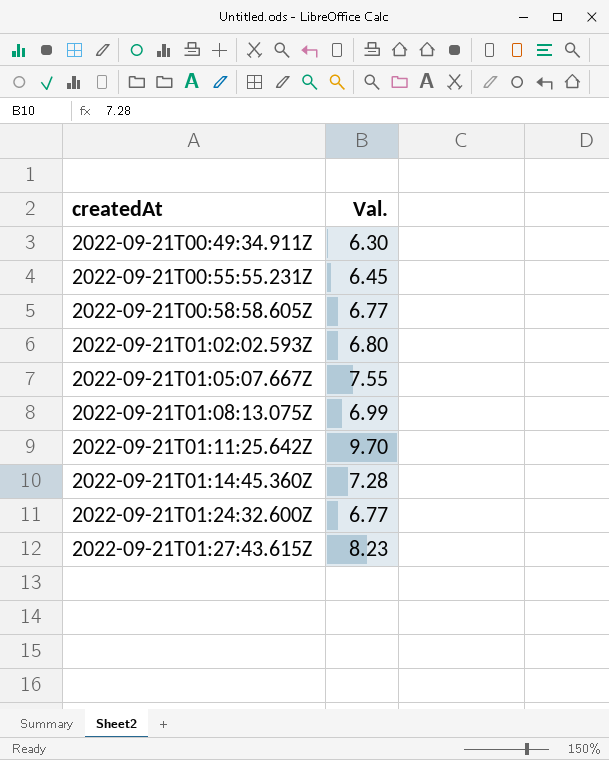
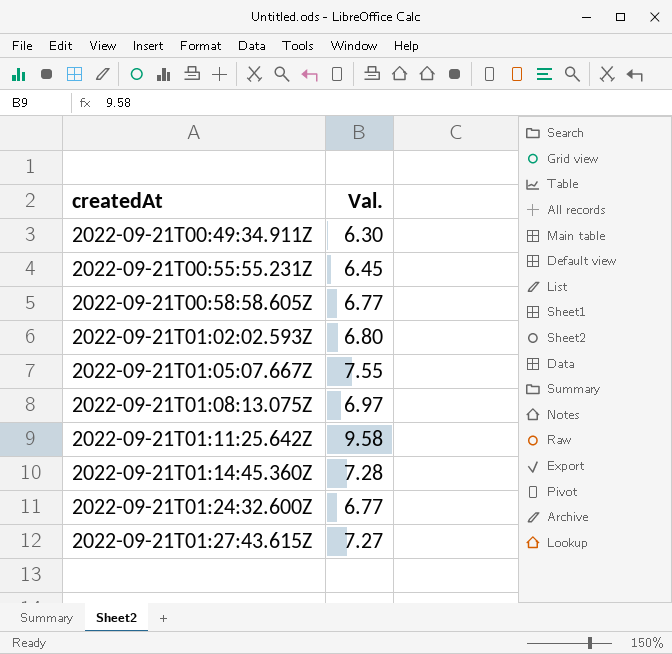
2022-09-21T01:08:13.075Z | Val.: 6.99 -> 6.97
2022-09-21T01:11:25.642Z | Val.: 9.70 -> 9.58
2022-09-21T01:27:43.615Z | Val.: 8.23 -> 7.27

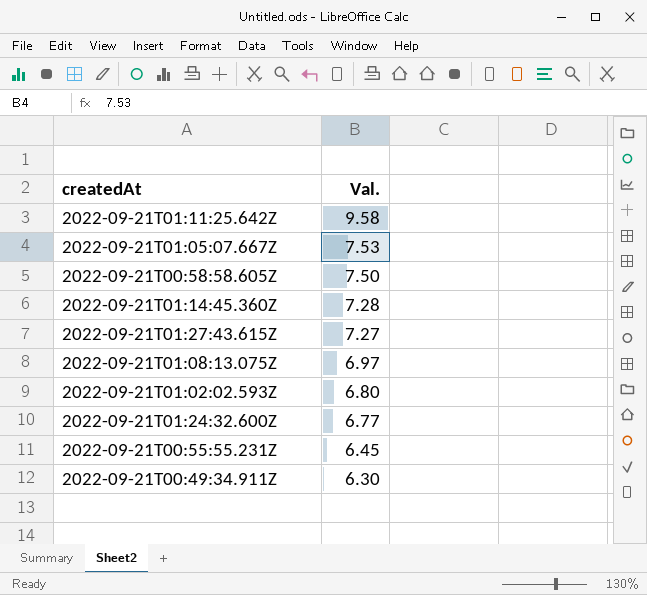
row order: createdAt ascending -> Val. descending
2022-09-21T01:05:07.667Z | Val.: 7.55 -> 7.53
2022-09-21T00:58:58.605Z | Val.: 6.77 -> 7.50

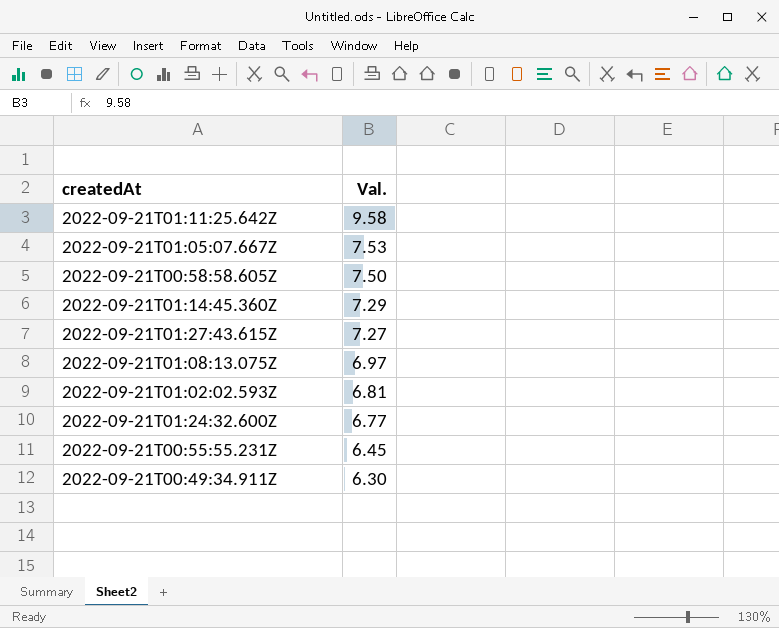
2022-09-21T01:14:45.360Z | Val.: 7.28 -> 7.29
2022-09-21T01:02:02.593Z | Val.: 6.80 -> 6.81

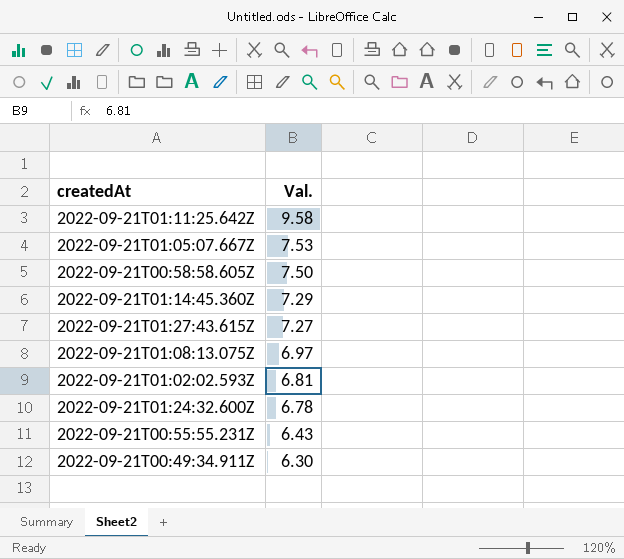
2022-09-21T01:24:32.600Z | Val.: 6.77 -> 6.78
2022-09-21T00:55:55.231Z | Val.: 6.45 -> 6.43

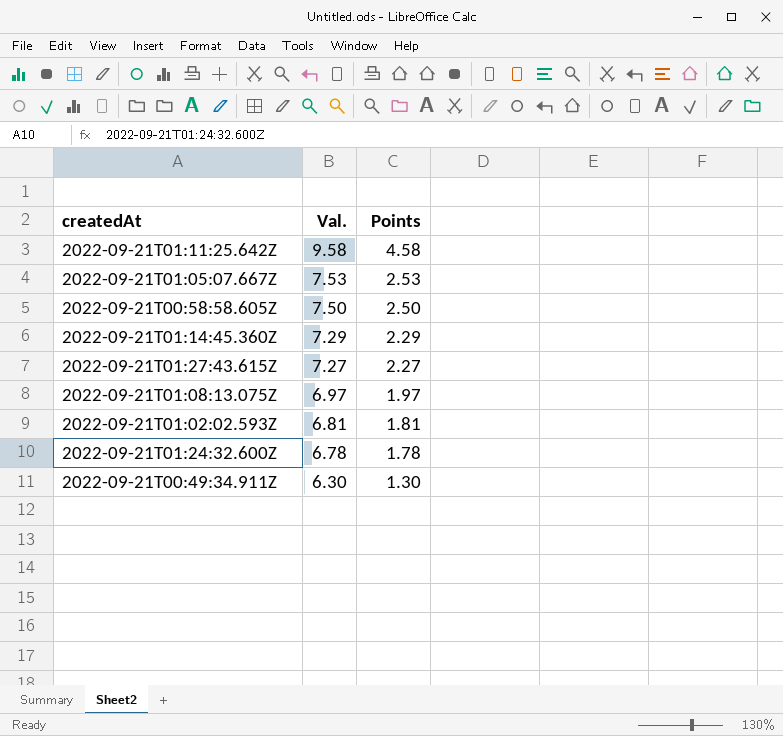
column Points | formula: none -> [Val.] - 5
row 2022-09-21T00:55:55.231Z: 6.43 -> none

